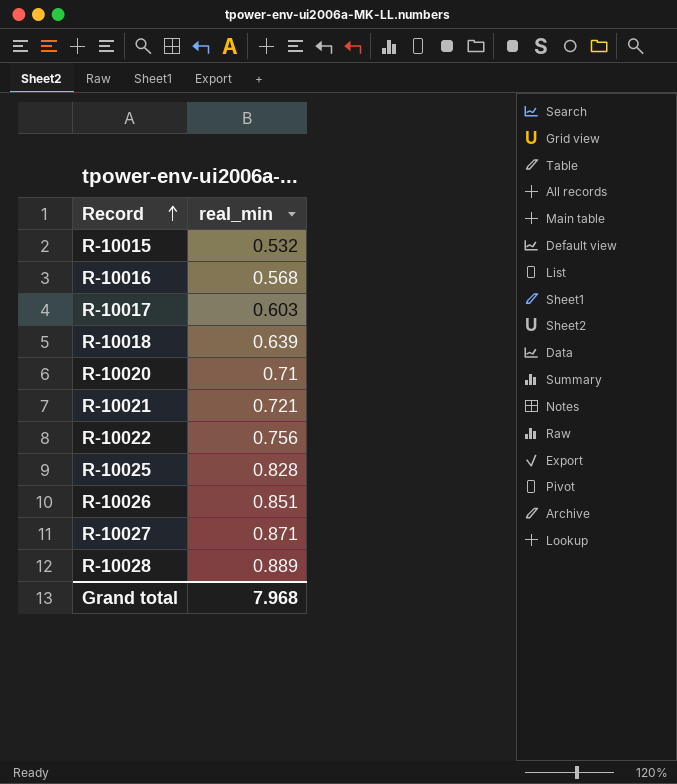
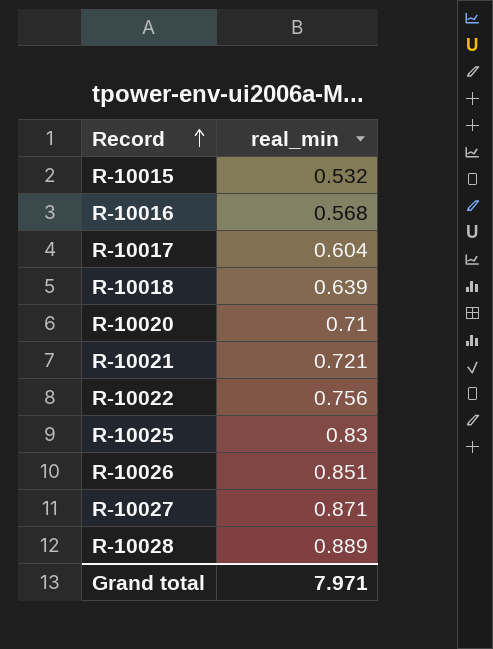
R-10017 | real_min: 0.603 -> 0.604
R-10025 | real_min: 0.828 -> 0.83
Grand total | real_min: 7.968 -> 7.971

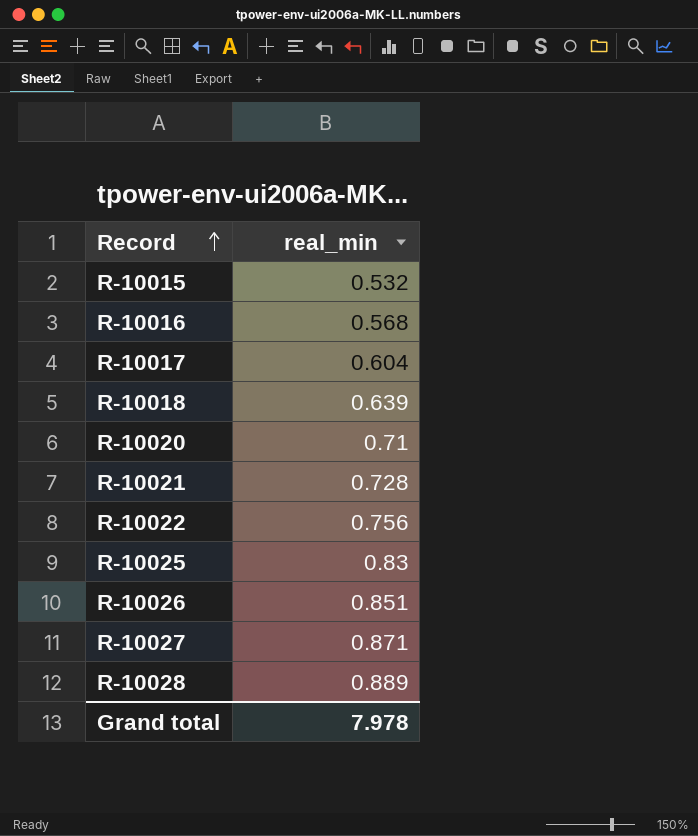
R-10021 | real_min: 0.721 -> 0.728
Grand total | real_min: 7.971 -> 7.978

